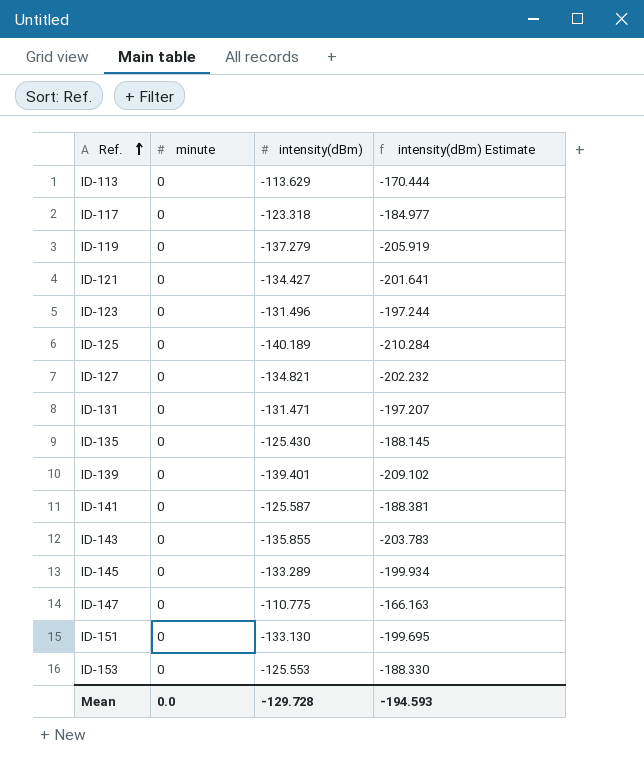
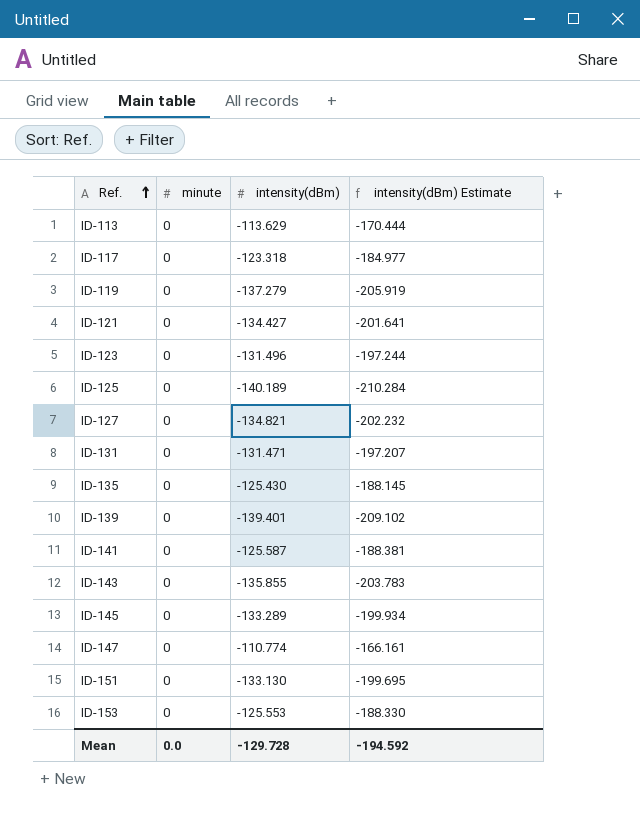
ID-147 | intensity(dBm): -110.775 -> -110.774
ID-147 | intensity(dBm) Estimate: -166.163 -> -166.161
Mean | intensity(dBm) Estimate: -194.593 -> -194.592

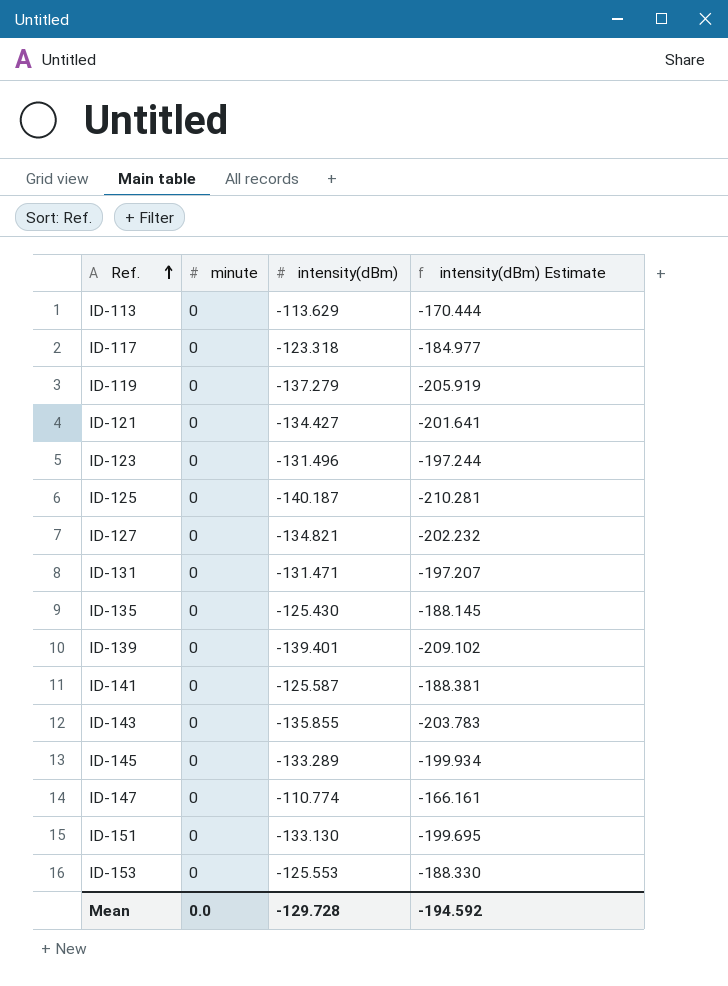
ID-125 | intensity(dBm): -140.189 -> -140.187
ID-125 | intensity(dBm) Estimate: -210.284 -> -210.281

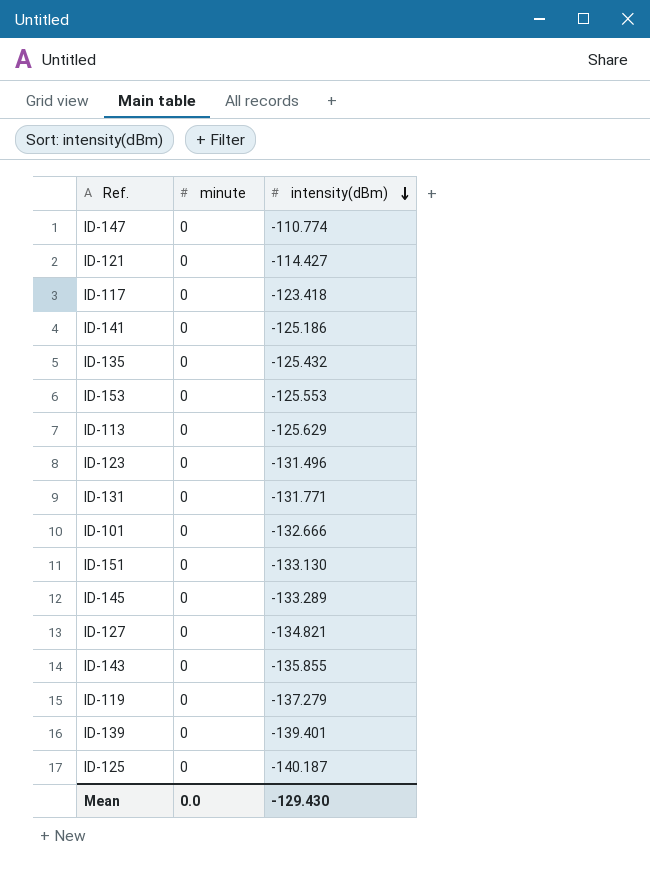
row order: Ref. ascending -> intensity(dBm) descending
column intensity(dBm) Estimate | formula: [intensity(dBm)] * 1.5 -> none
ID-121 | intensity(dBm): -134.427 -> -114.427
ID-117 | intensity(dBm): -123.318 -> -123.418
ID-141 | intensity(dBm): -125.587 -> -125.186
ID-135 | intensity(dBm): -125.430 -> -125.432
ID-113 | intensity(dBm): -113.629 -> -125.629
ID-131 | intensity(dBm): -131.471 -> -131.771
row ID-101: none -> 0 | -132.666
Mean | intensity(dBm): -129.728 -> -129.430

